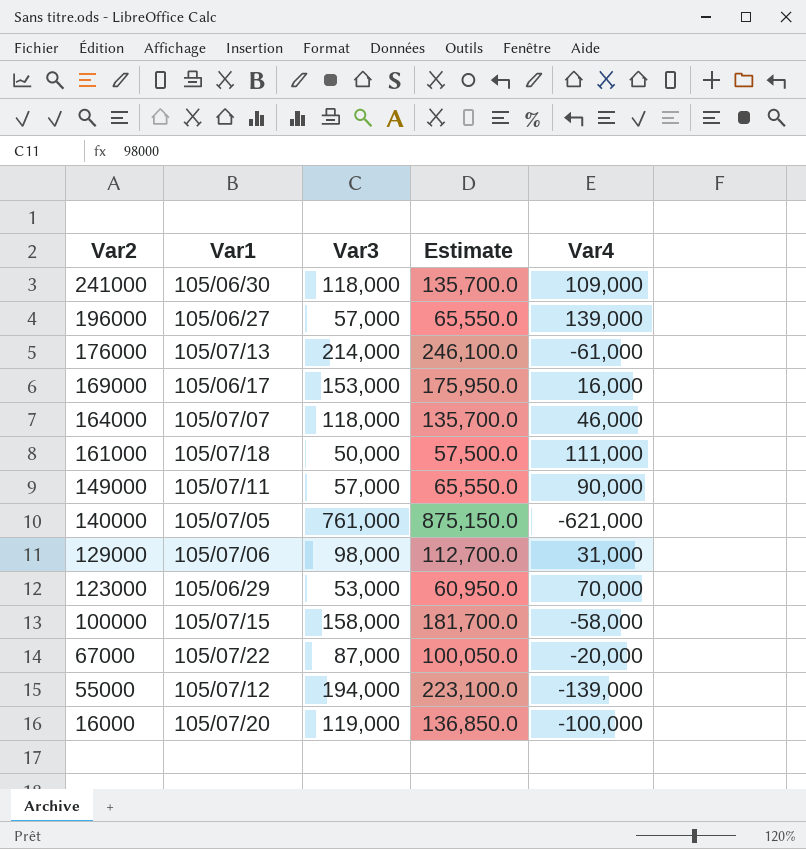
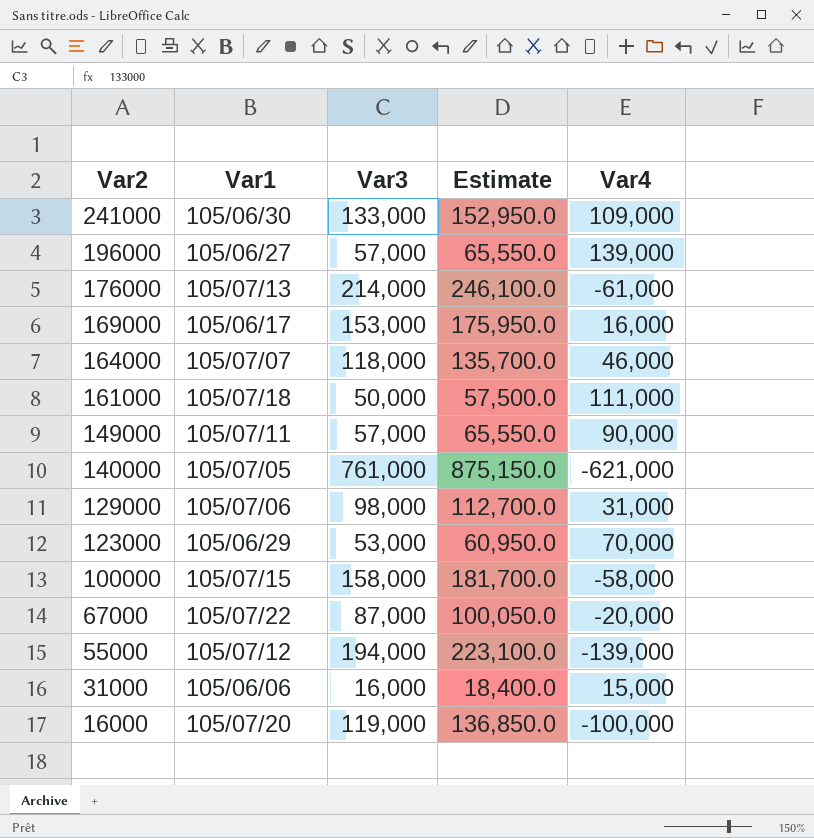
241000 | Var3: 118,000 -> 133,000
241000 | Estimate: 135,700.0 -> 152,950.0
row 31000: none -> 105/06/06 | 16,000 | 18,400.0 | 15,000

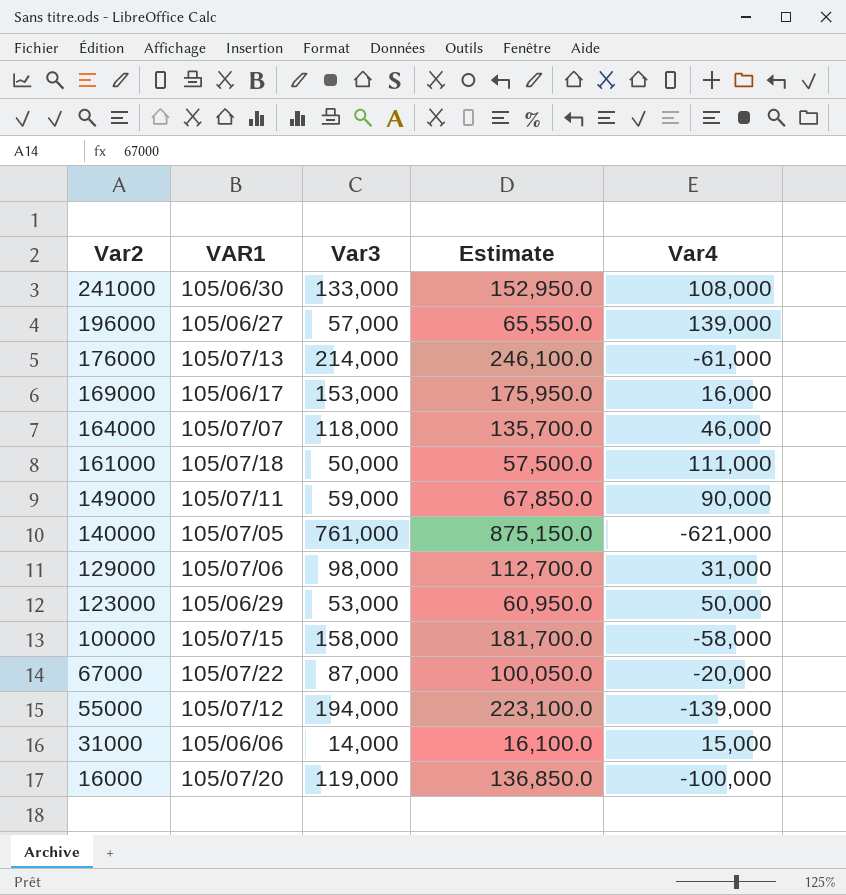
column name: Var1 -> VAR1
241000 | Var4: 109,000 -> 108,000
149000 | Var3: 57,000 -> 59,000
149000 | Estimate: 65,550.0 -> 67,850.0
123000 | Var4: 70,000 -> 50,000
31000 | Var3: 16,000 -> 14,000
31000 | Estimate: 18,400.0 -> 16,100.0

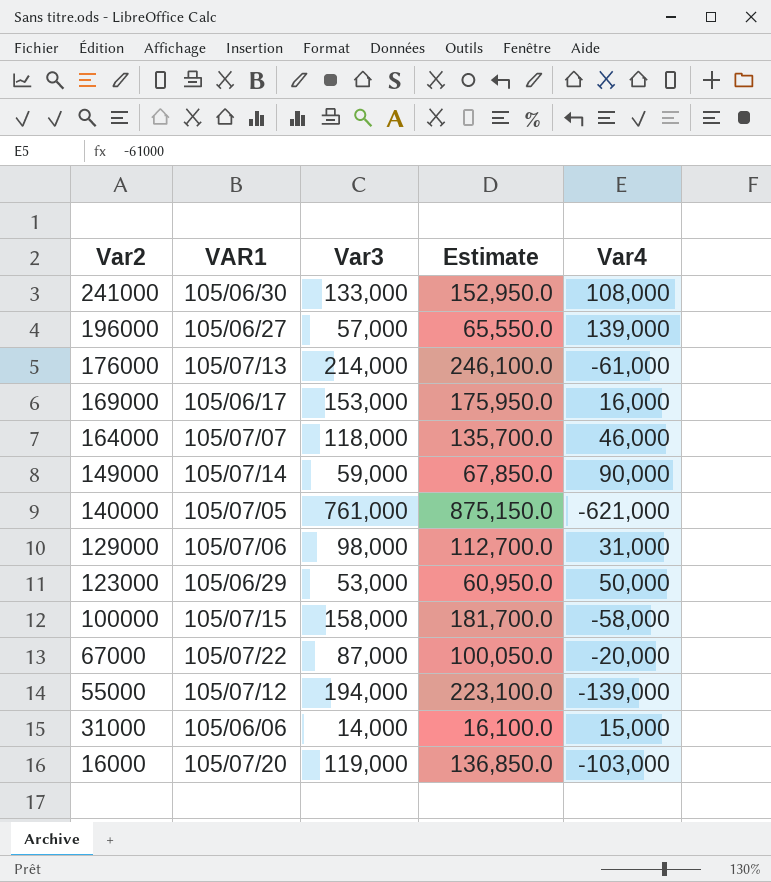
row 161000: 105/07/18 | 50,000 | 57,500.0 | 111,000 -> none
149000 | VAR1: 105/07/11 -> 105/07/14
16000 | Var4: -100,000 -> -103,000

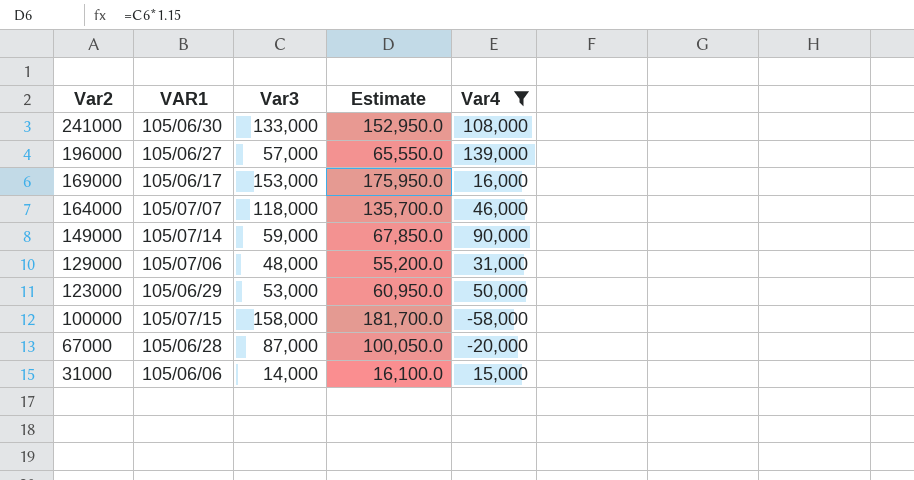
filter: none -> Var4 >= -58,000
129000 | Var3: 98,000 -> 48,000
129000 | Estimate: 112,700.0 -> 55,200.0
67000 | VAR1: 105/07/22 -> 105/06/28

